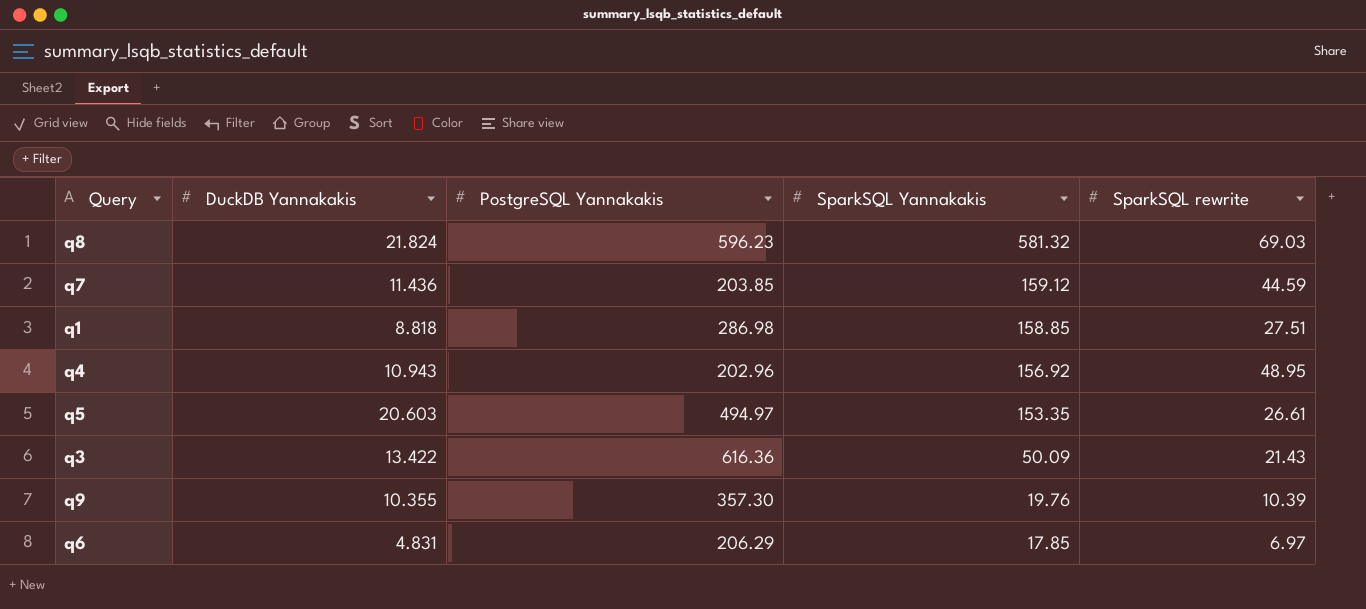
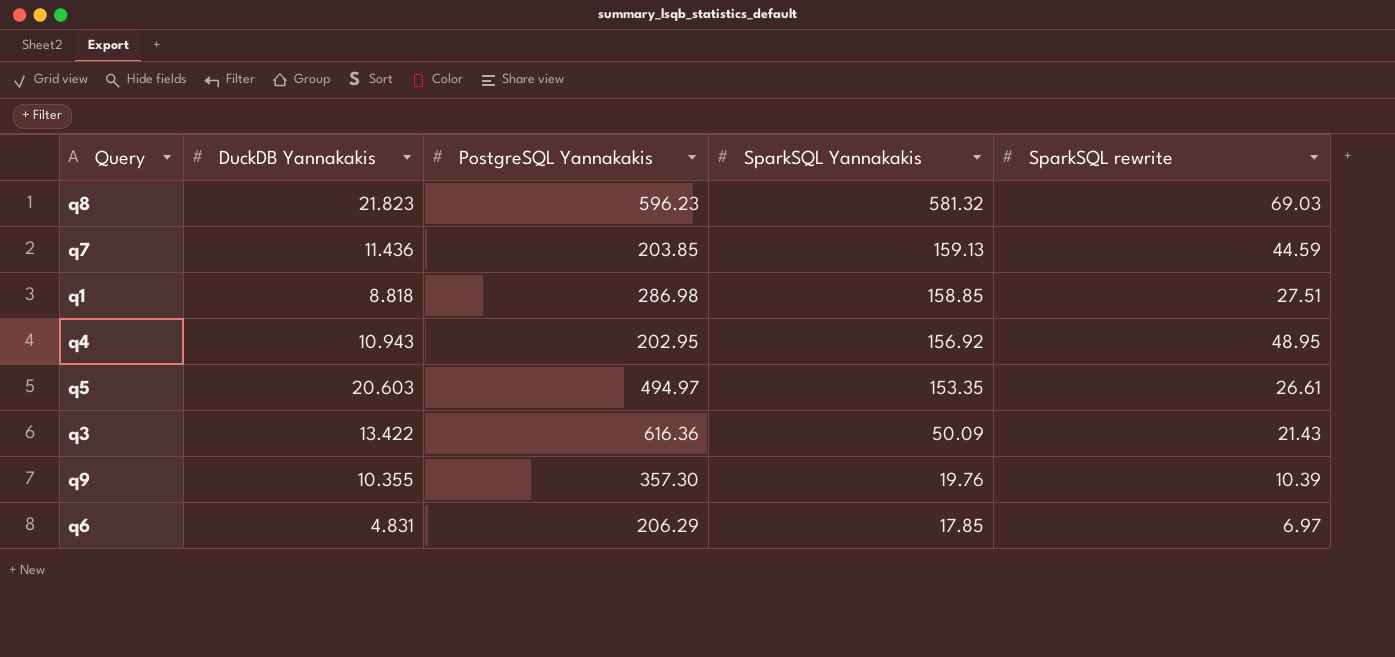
q8 | DuckDB Yannakakis: 21.824 -> 21.823
q7 | SparkSQL Yannakakis: 159.12 -> 159.13
q4 | PostgreSQL Yannakakis: 202.96 -> 202.95

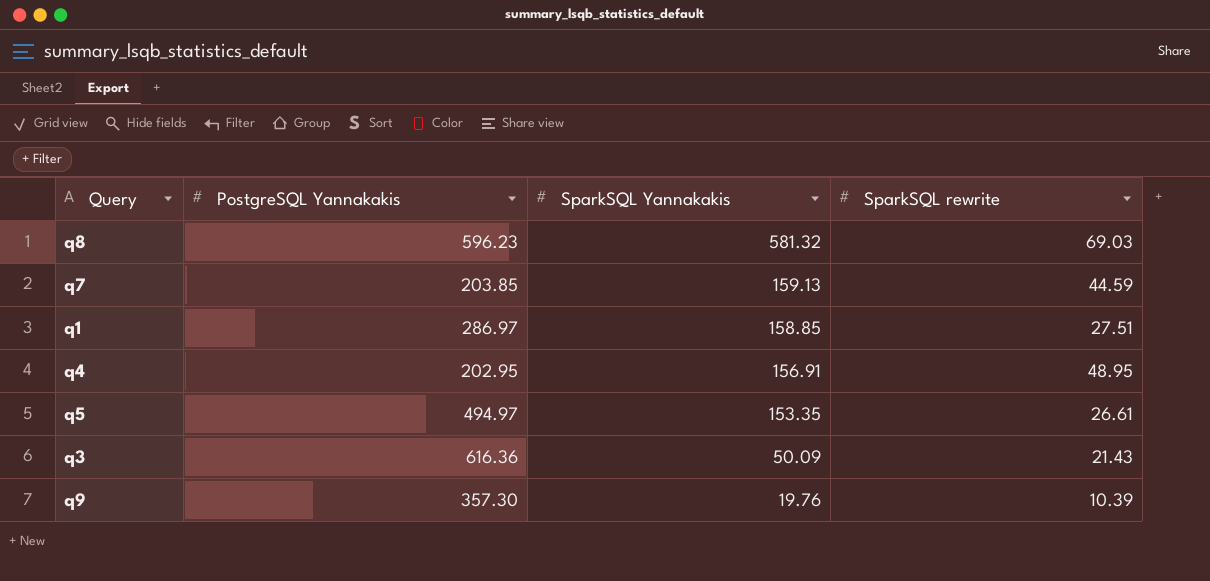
column DuckDB Yannakakis | position: 2 -> none
row q6: 4.831 | 206.29 | 17.85 | 6.97 -> none
q1 | PostgreSQL Yannakakis: 286.98 -> 286.97
q4 | SparkSQL Yannakakis: 156.92 -> 156.91

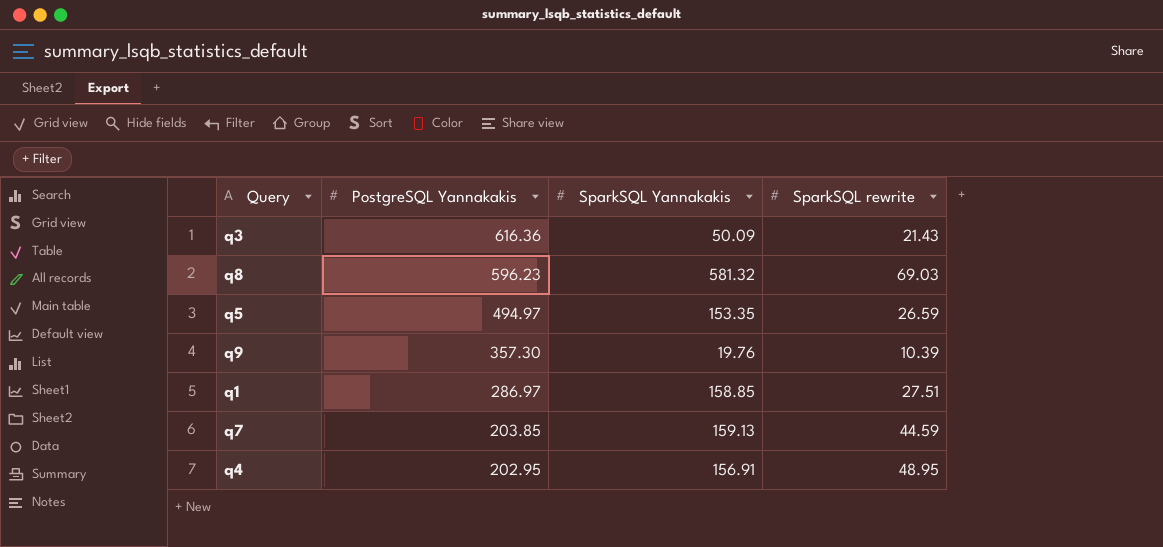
row order: SparkSQL Yannakakis descending -> PostgreSQL Yannakakis descending
q5 | SparkSQL rewrite: 26.61 -> 26.59

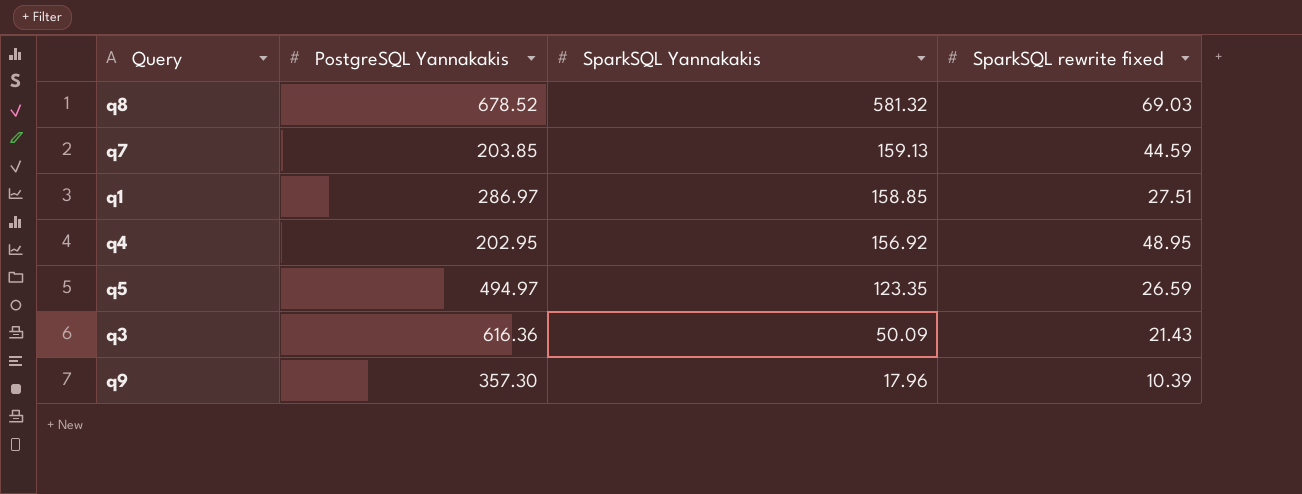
row order: PostgreSQL Yannakakis descending -> SparkSQL Yannakakis descending
column name: SparkSQL rewrite -> SparkSQL rewrite fixed
q8 | PostgreSQL Yannakakis: 596.23 -> 678.52
q4 | SparkSQL Yannakakis: 156.91 -> 156.92
q5 | SparkSQL Yannakakis: 153.35 -> 123.35
q9 | SparkSQL Yannakakis: 19.76 -> 17.96

